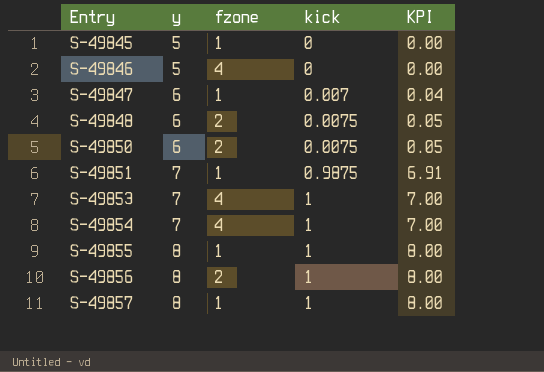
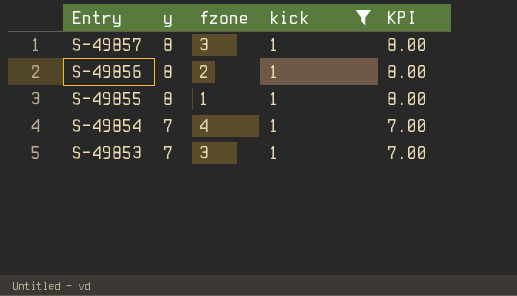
filter: none -> kick = 1
row order: Entry ascending -> Entry descending
S-49857 | fzone: 1 -> 3
S-49853 | fzone: 4 -> 3

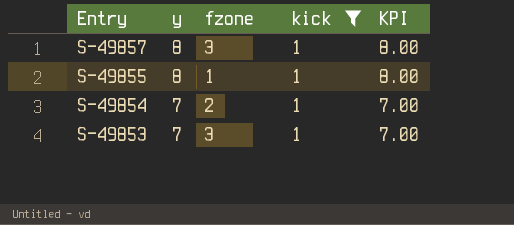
row S-49856: 8 | 2 | 1 | 8.00 -> none
S-49854 | fzone: 4 -> 2

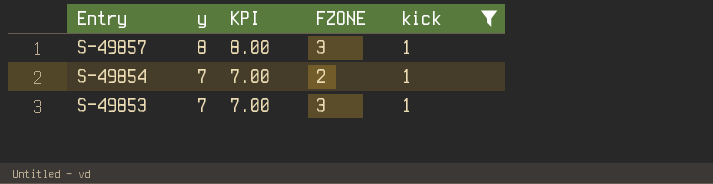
column KPI | position: 5 -> 3
column name: fzone -> FZONE
row S-49855: 8 | 1 | 1 | 8.00 -> none

